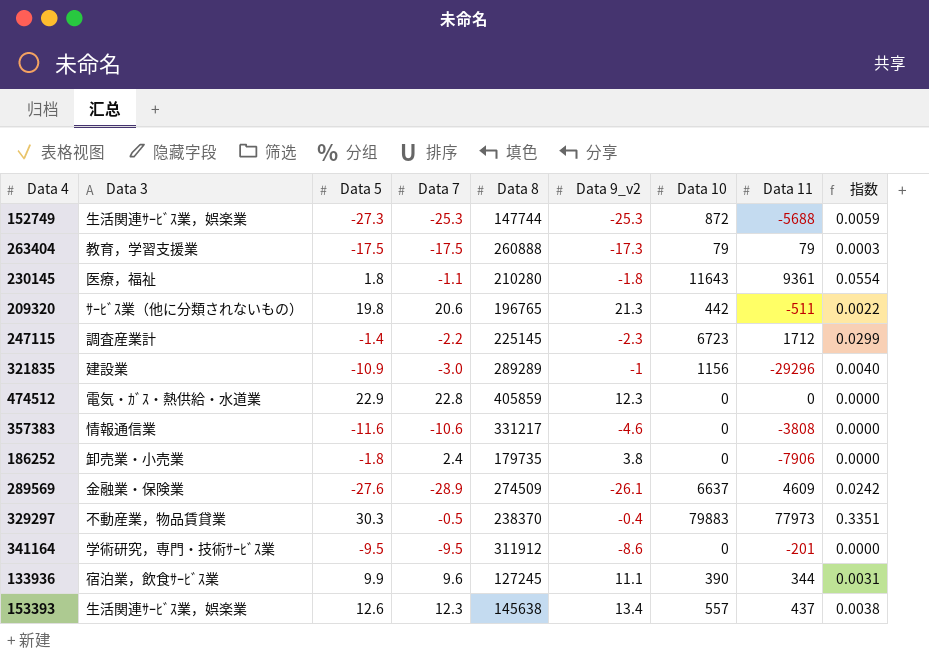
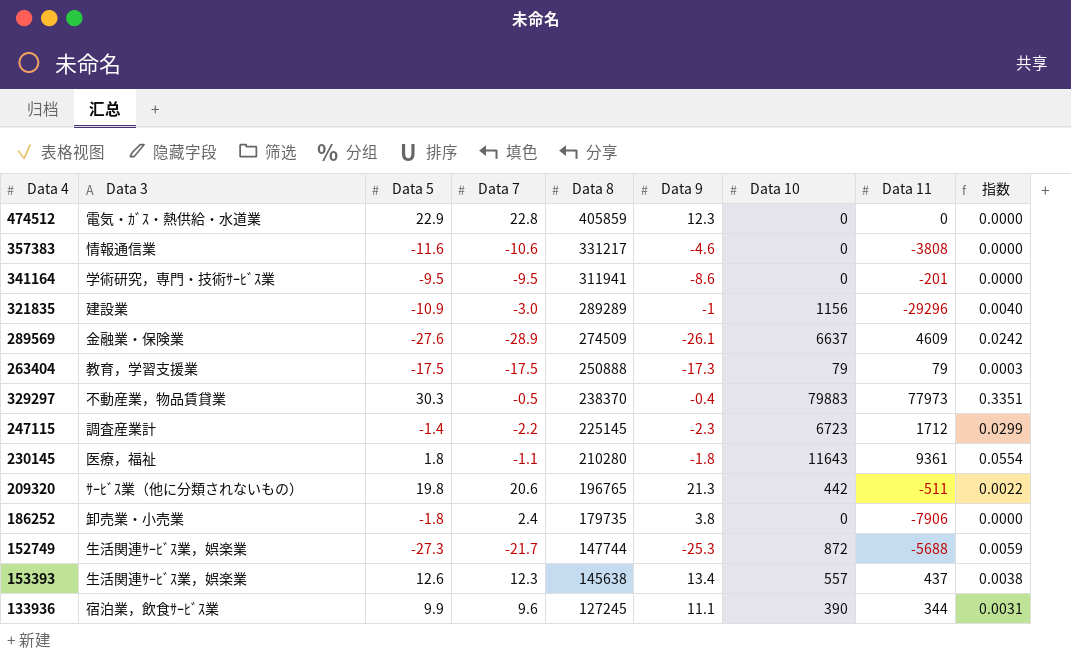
row order: none -> Data 8 descending
column name: Data 9_v2 -> Data 9
341164 | Data 8: 311912 -> 311941
263404 | Data 8: 260888 -> 250888
152749 | Data 7: -25.3 -> -21.7

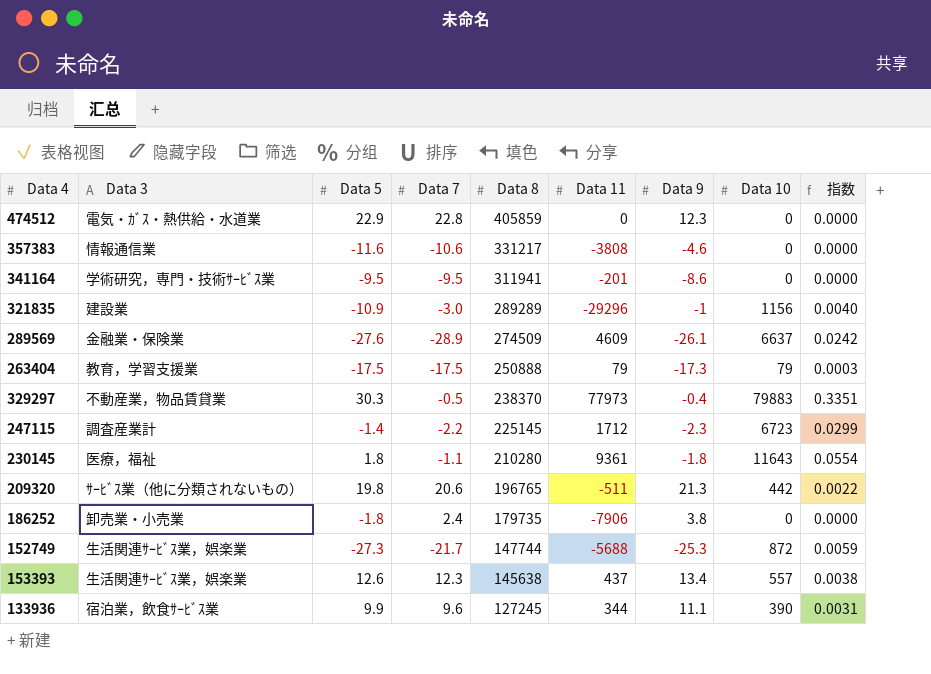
column Data 11 | position: 8 -> 6

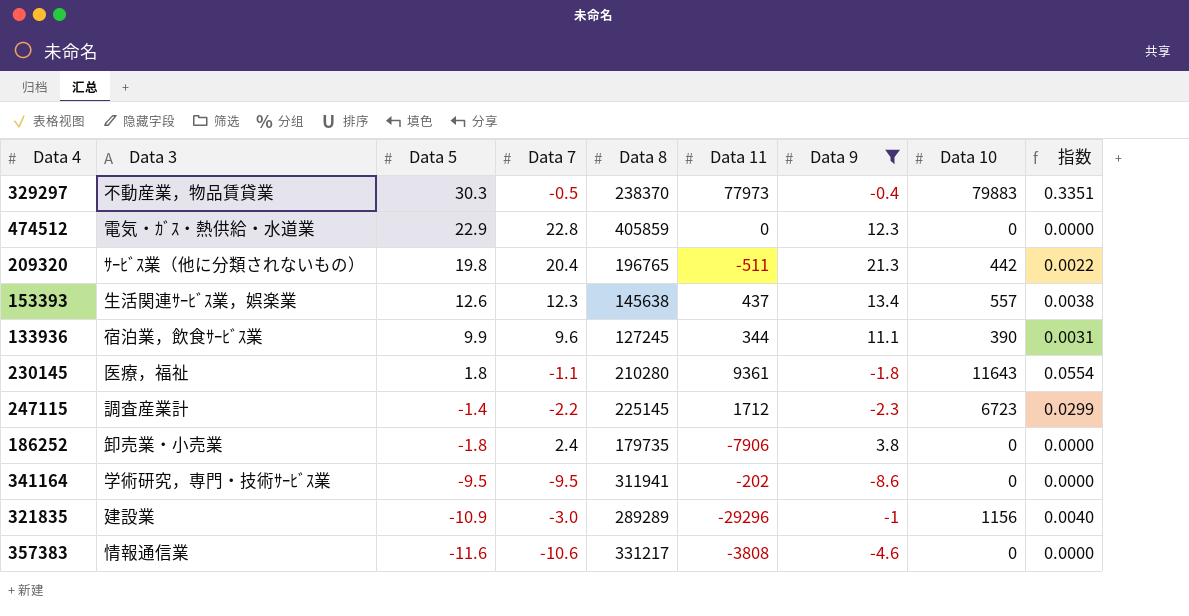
filter: none -> Data 9 >= -8.6
row order: Data 8 descending -> Data 5 descending
209320 | Data 7: 20.6 -> 20.4
341164 | Data 11: -201 -> -202

